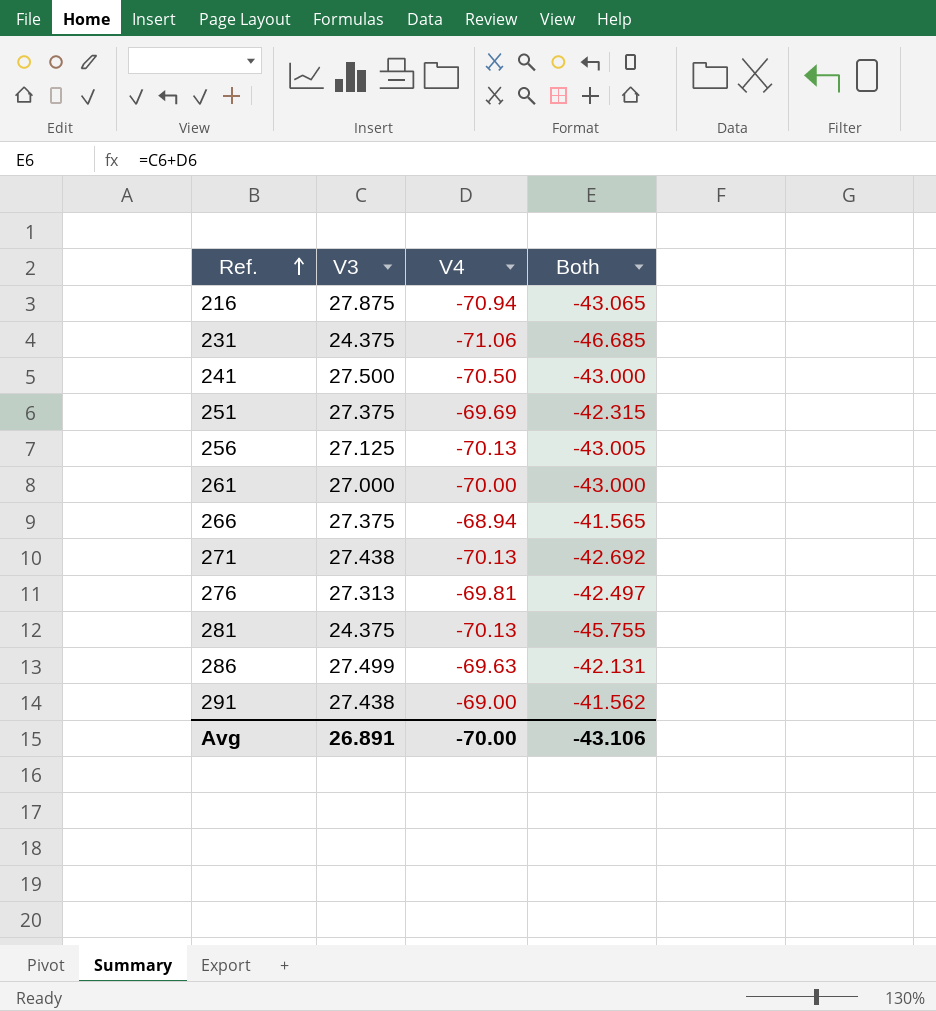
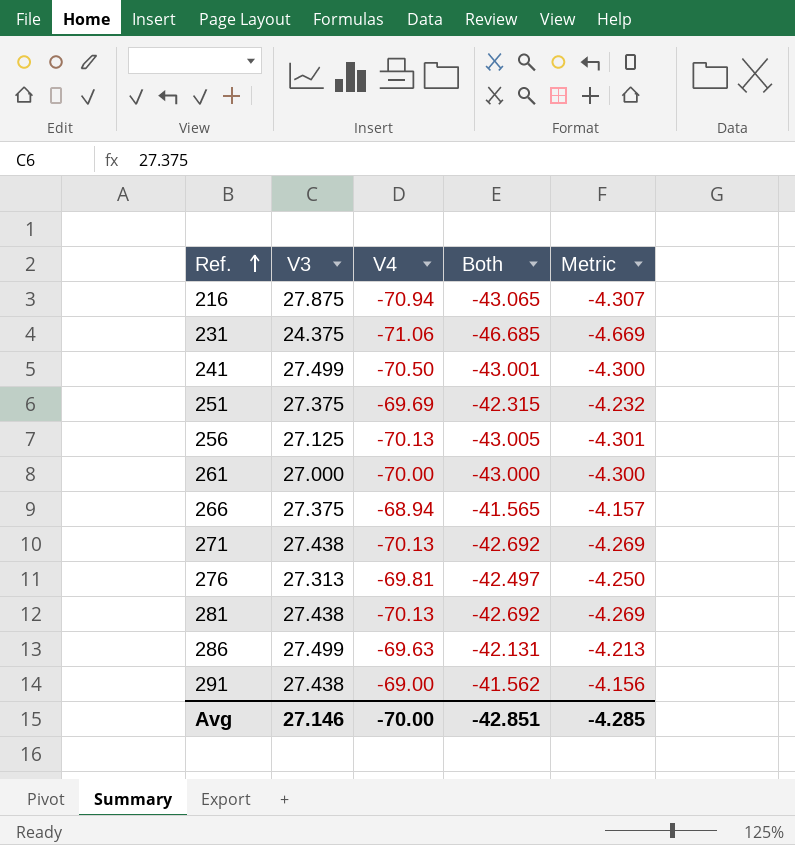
column Metric | formula: none -> [Both] * 0.1
241 | V3: 27.500 -> 27.499
241 | Both: -43.000 -> -43.001
281 | V3: 24.375 -> 27.438
281 | Both: -45.755 -> -42.692
Avg | V3: 26.891 -> 27.146
Avg | Both: -43.106 -> -42.851

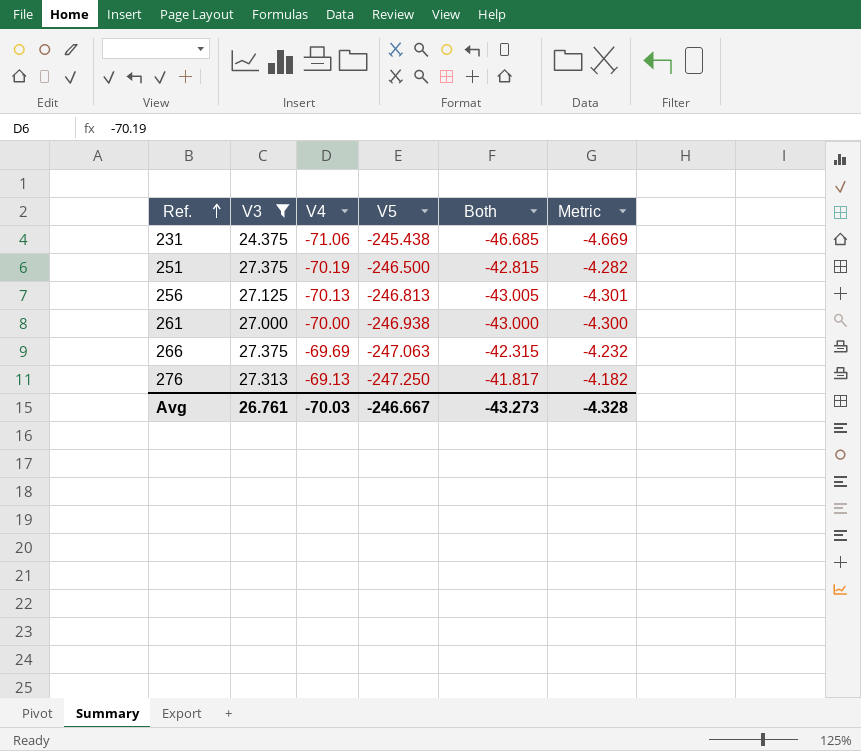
filter: none -> V3 <= 27.375
column V5 | position: none -> 4
251 | V4: -69.69 -> -70.19
251 | Both: -42.315 -> -42.815
251 | Metric: -4.232 -> -4.282
266 | V4: -68.94 -> -69.69
266 | Both: -41.565 -> -42.315
266 | Metric: -4.157 -> -4.232
276 | V4: -69.81 -> -69.13
276 | Both: -42.497 -> -41.817
276 | Metric: -4.250 -> -4.182
Avg | V3: 27.146 -> 26.761
Avg | V4: -70.00 -> -70.03
Avg | Both: -42.851 -> -43.273
Avg | Metric: -4.285 -> -4.328

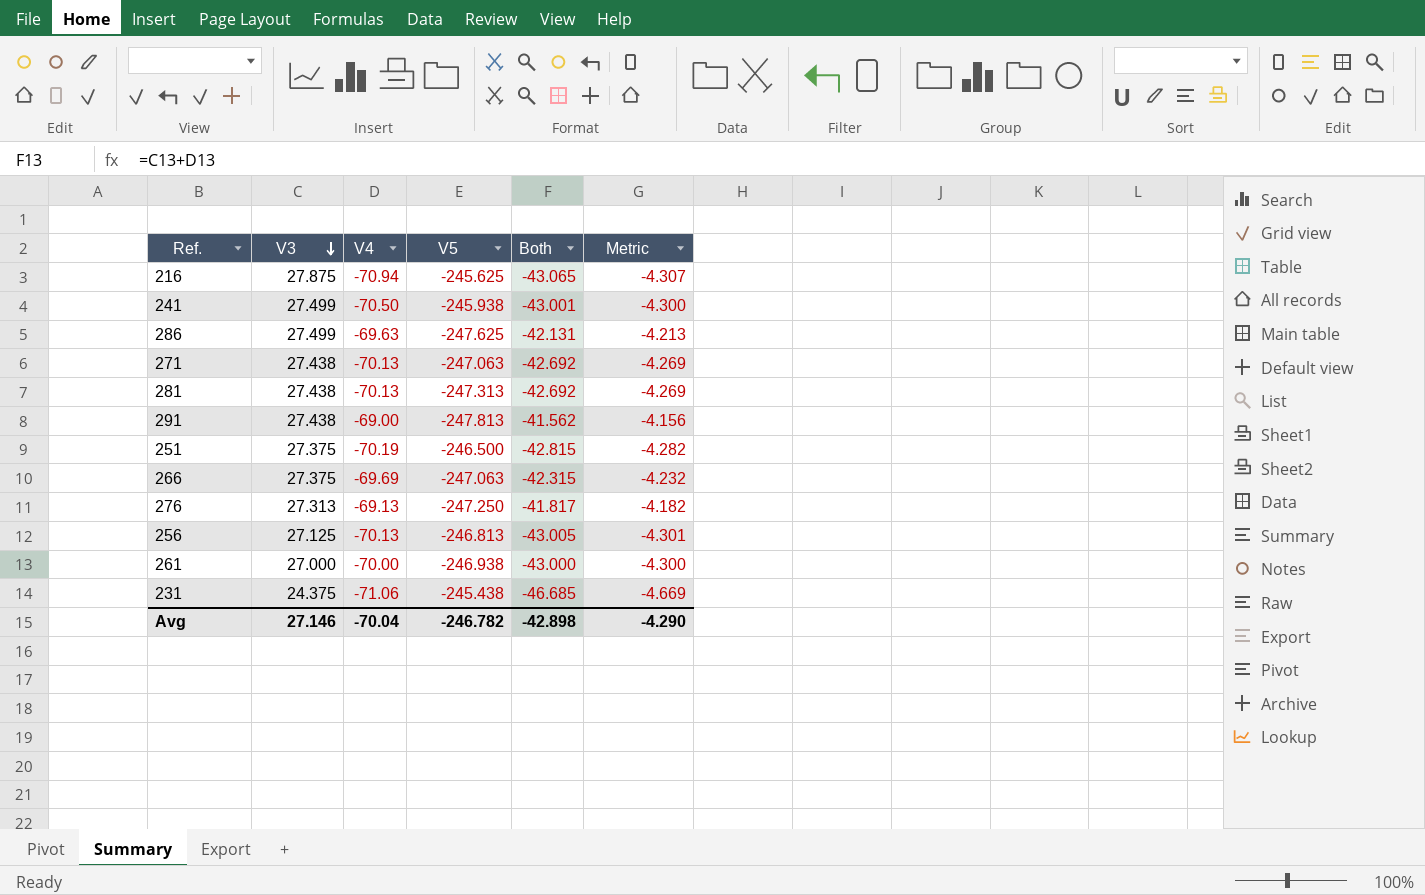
filter: V3 <= 27.375 -> none
row order: Ref. ascending -> V3 descending
Avg | V3: 26.761 -> 27.146
Avg | V4: -70.03 -> -70.04
Avg | V5: -246.667 -> -246.782
Avg | Both: -43.273 -> -42.898
Avg | Metric: -4.328 -> -4.290

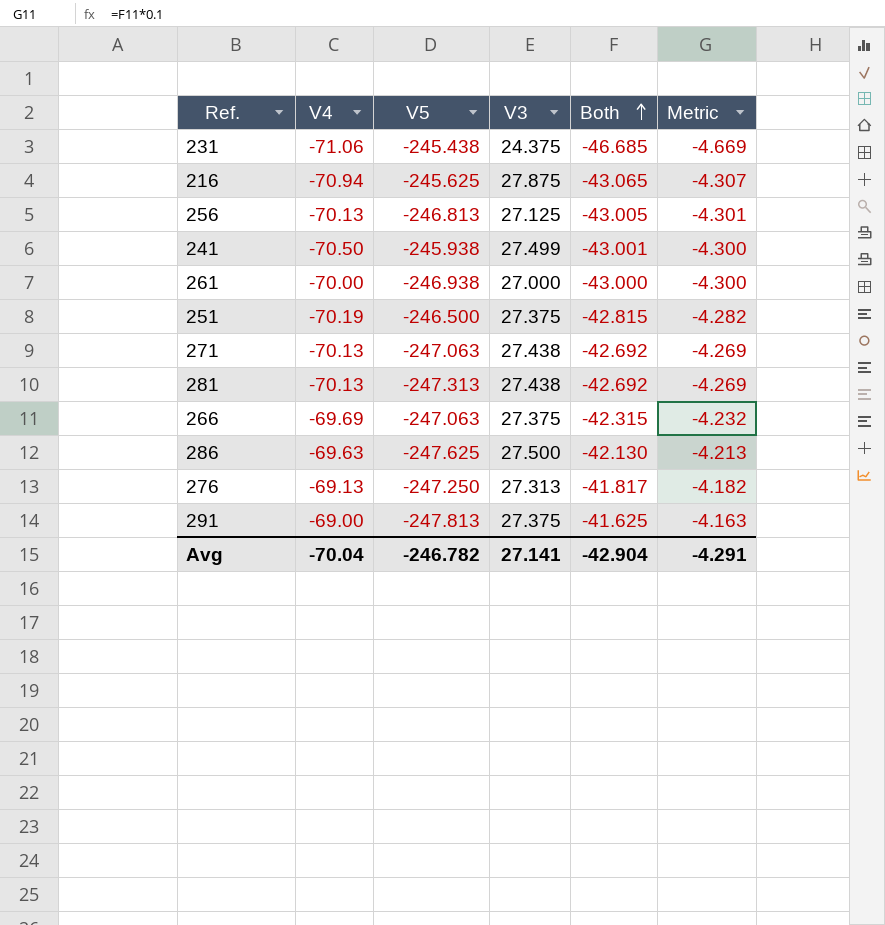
row order: V3 descending -> Both ascending
column V3 | position: 2 -> 4
286 | V3: 27.499 -> 27.500
286 | Both: -42.131 -> -42.130
291 | V3: 27.438 -> 27.375
291 | Both: -41.562 -> -41.625
291 | Metric: -4.156 -> -4.163
Avg | V3: 27.146 -> 27.141
Avg | Both: -42.898 -> -42.904
Avg | Metric: -4.290 -> -4.291

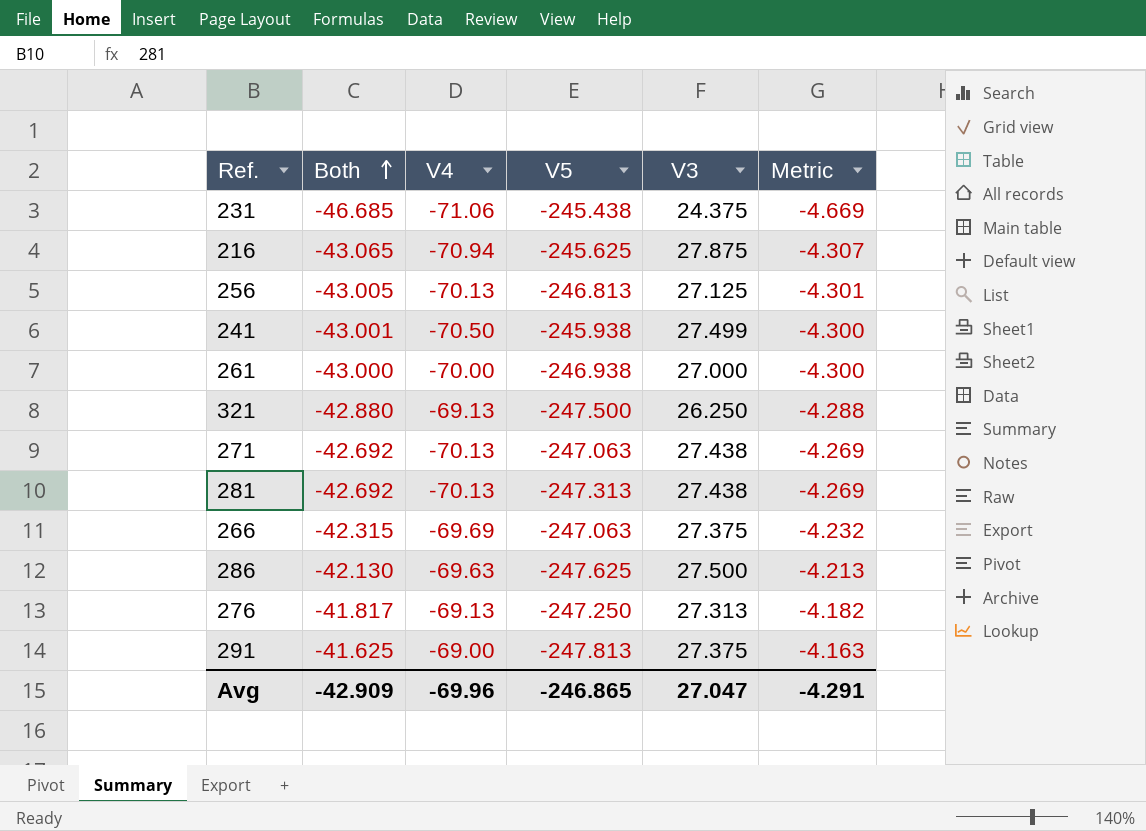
column Both | position: 5 -> 2
row 251: -70.19 | -246.500 | 27.375 | -42.815 | -4.282 -> none
row 321: none -> -42.880 | -69.13 | -247.500 | 26.250 | -4.288
Avg | Both: -42.904 -> -42.909
Avg | V4: -70.04 -> -69.96
Avg | V5: -246.782 -> -246.865
Avg | V3: 27.141 -> 27.047

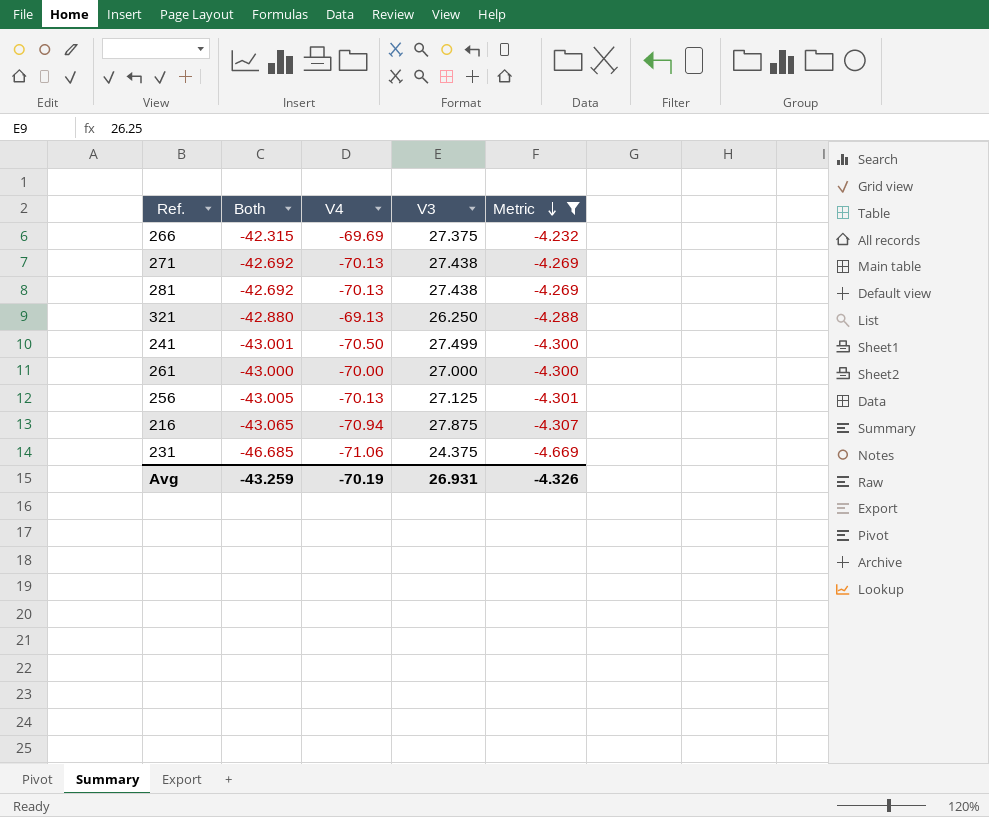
filter: none -> Metric <= -4.232
row order: Both ascending -> Metric descending
column V5 | position: 4 -> none
Avg | Both: -42.909 -> -43.259
Avg | V4: -69.96 -> -70.19
Avg | V3: 27.047 -> 26.931
Avg | Metric: -4.291 -> -4.326

